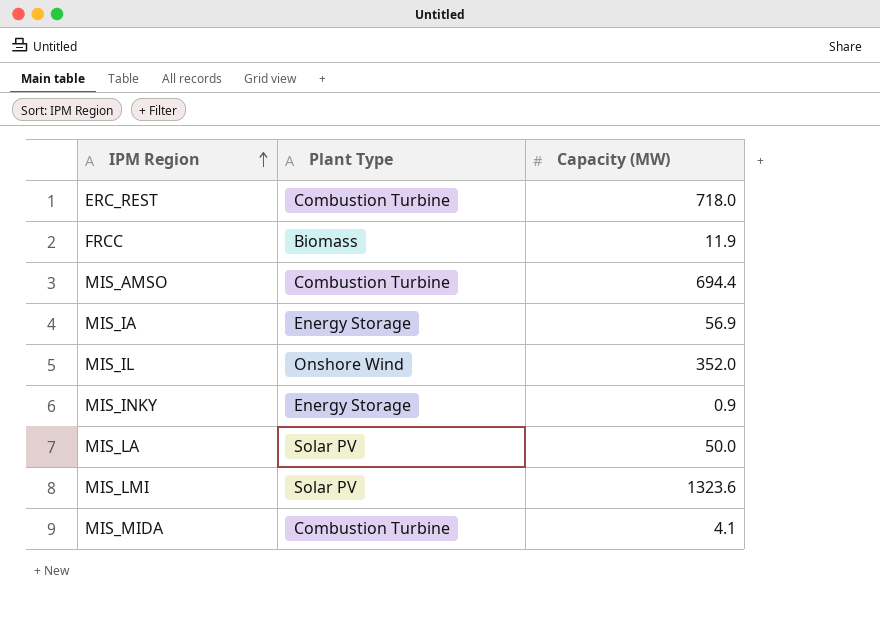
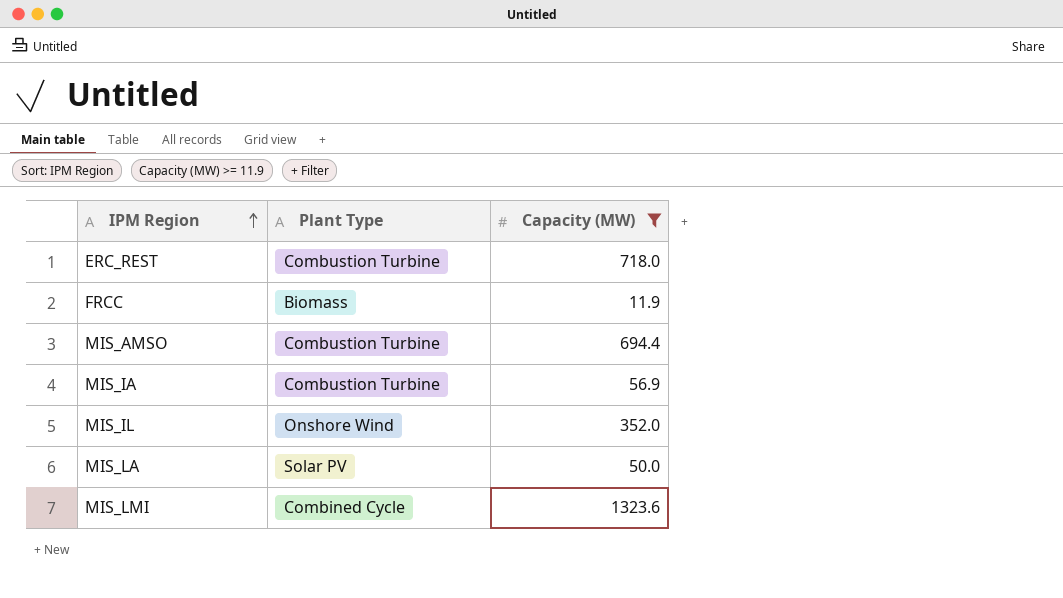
filter: none -> Capacity (MW) >= 11.9
MIS_IA | Plant Type: Energy Storage -> Combustion Turbine
MIS_LMI | Plant Type: Solar PV -> Combined Cycle

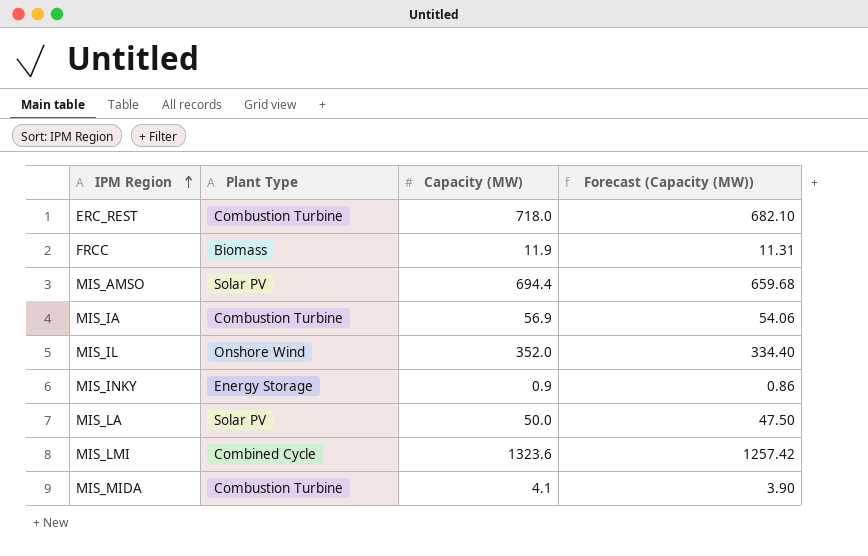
filter: Capacity (MW) >= 11.9 -> none
column Forecast (Capacity (MW)) | formula: none -> [Capacity (MW)] * 0.95
MIS_AMSO | Plant Type: Combustion Turbine -> Solar PV

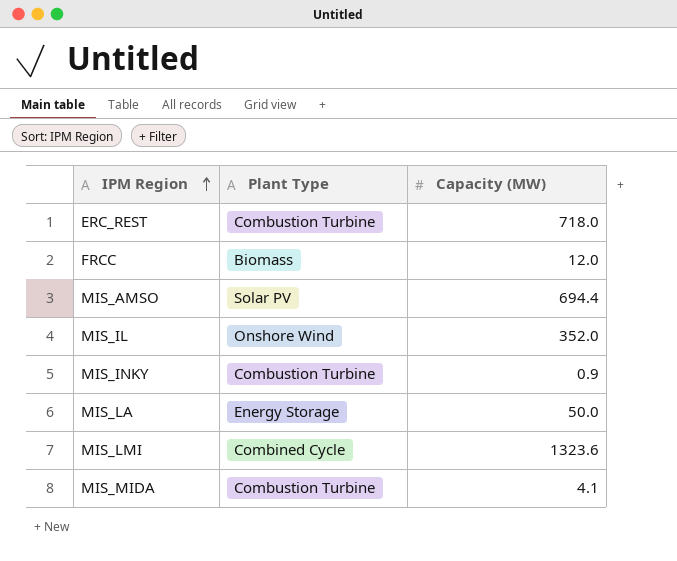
column Forecast (Capacity (MW)) | formula: [Capacity (MW)] * 0.95 -> none
row MIS_IA: Combustion Turbine | 56.9 | 54.06 -> none
FRCC | Capacity (MW): 11.9 -> 12.0
MIS_INKY | Plant Type: Energy Storage -> Combustion Turbine
MIS_LA | Plant Type: Solar PV -> Energy Storage

